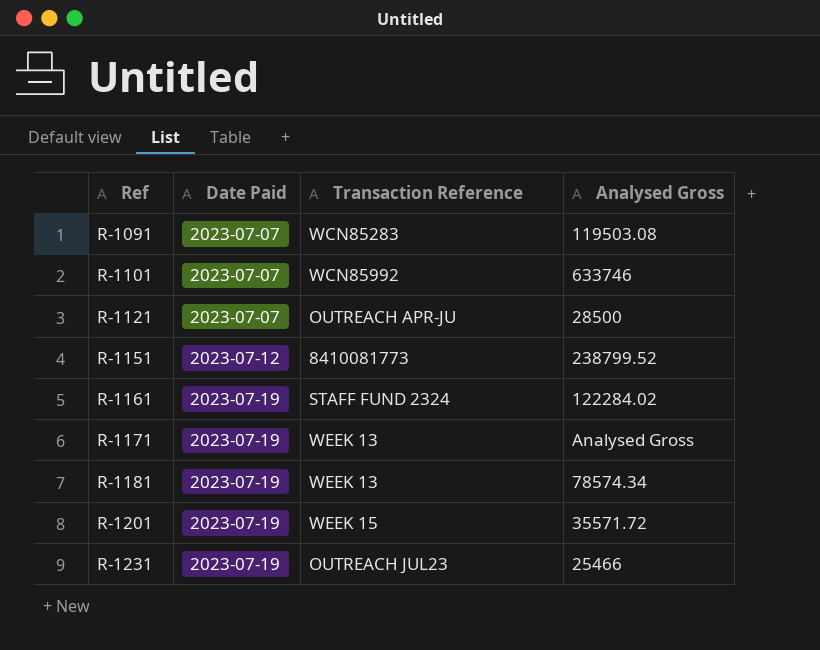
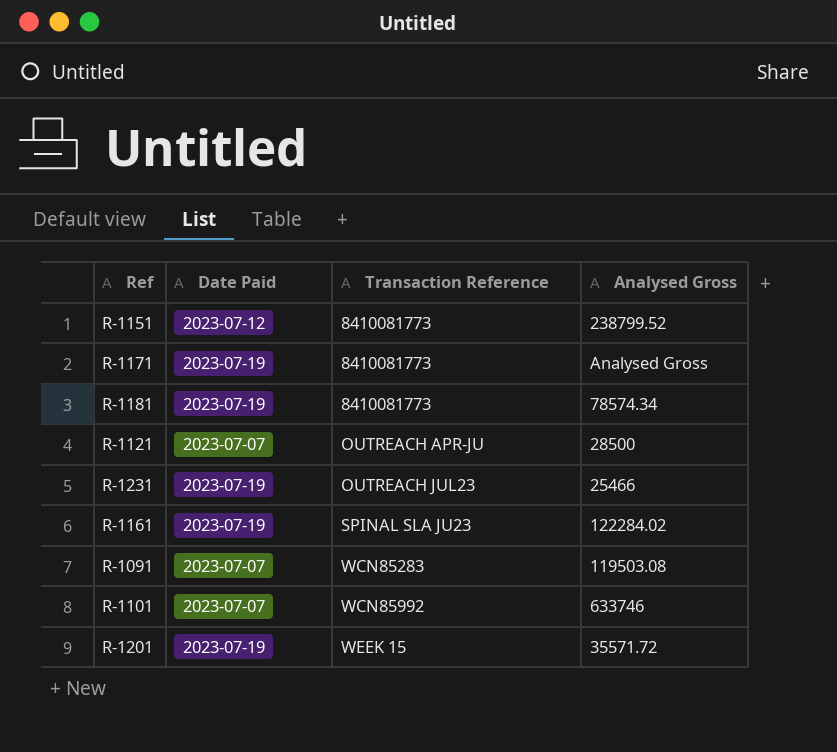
row order: Ref ascending -> Transaction Reference ascending
R-1171 | Transaction Reference: WEEK 13 -> 8410081773
R-1181 | Transaction Reference: WEEK 13 -> 8410081773
R-1161 | Transaction Reference: STAFF FUND 2324 -> SPINAL SLA JU23

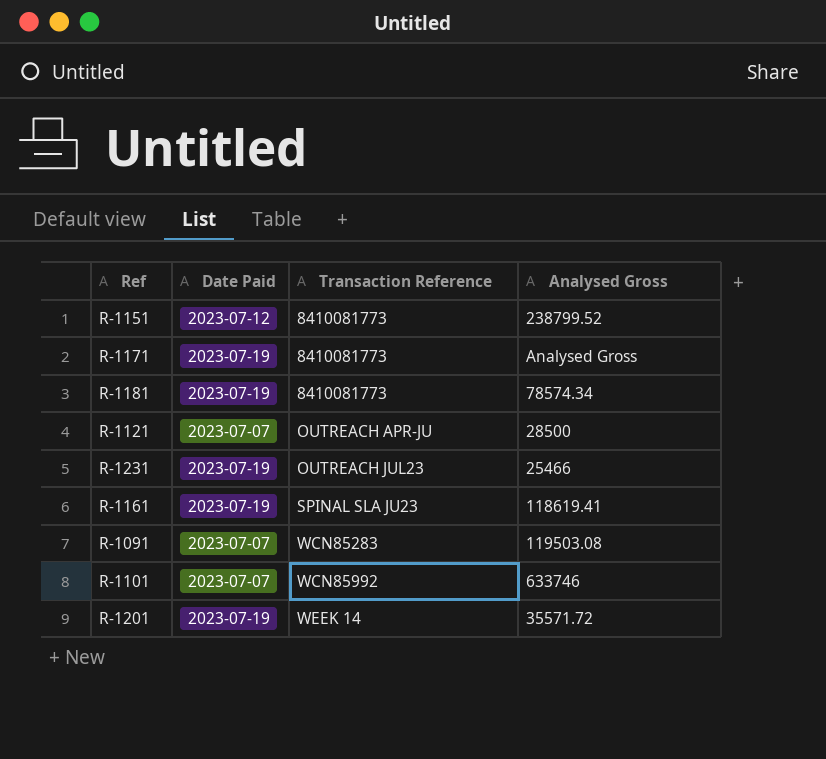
R-1161 | Analysed Gross: 122284.02 -> 118619.41
R-1201 | Transaction Reference: WEEK 15 -> WEEK 14

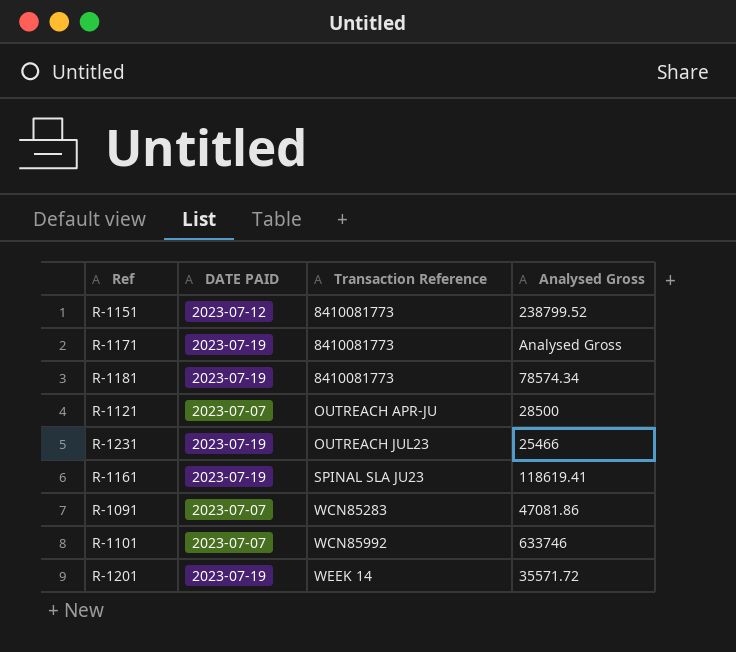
column name: Date Paid -> DATE PAID
R-1091 | Analysed Gross: 119503.08 -> 47081.86

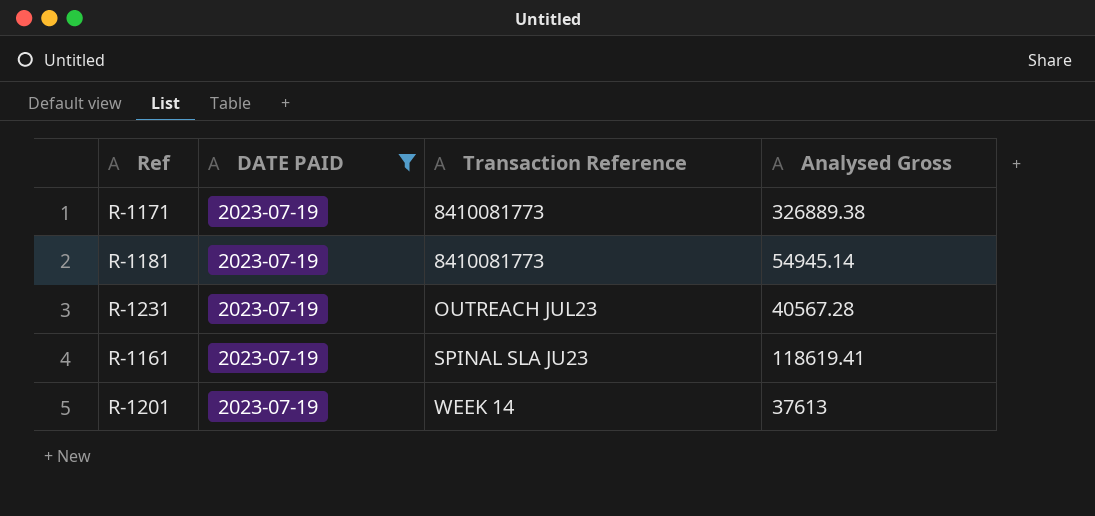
filter: none -> DATE PAID = 2023-07-19
R-1171 | Analysed Gross: Analysed Gross -> 326889.38
R-1181 | Analysed Gross: 78574.34 -> 54945.14
R-1231 | Analysed Gross: 25466 -> 40567.28
R-1201 | Analysed Gross: 35571.72 -> 37613

